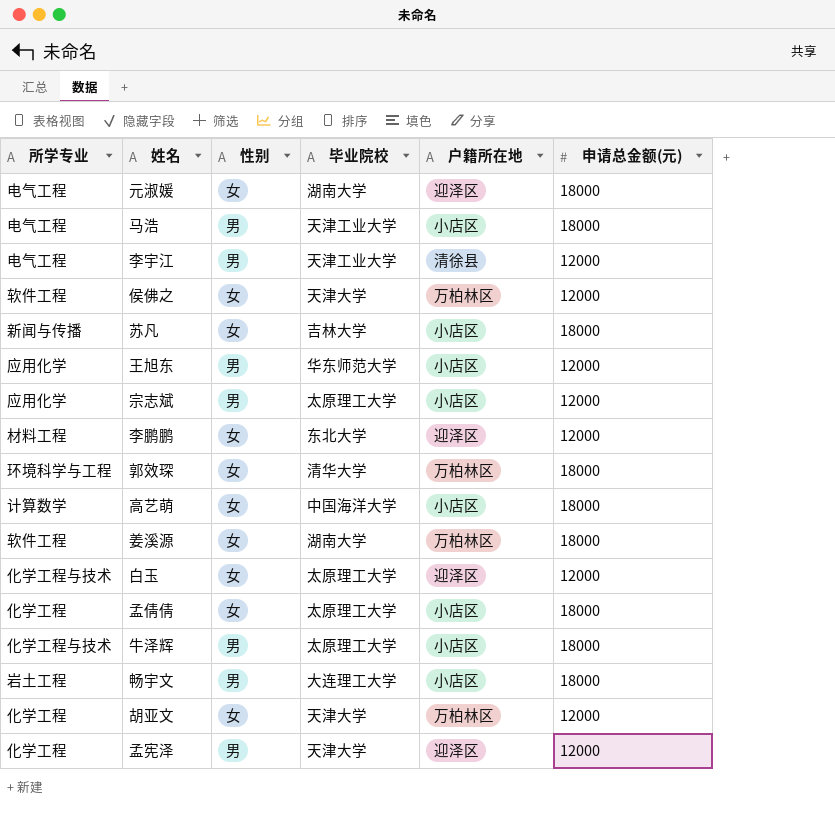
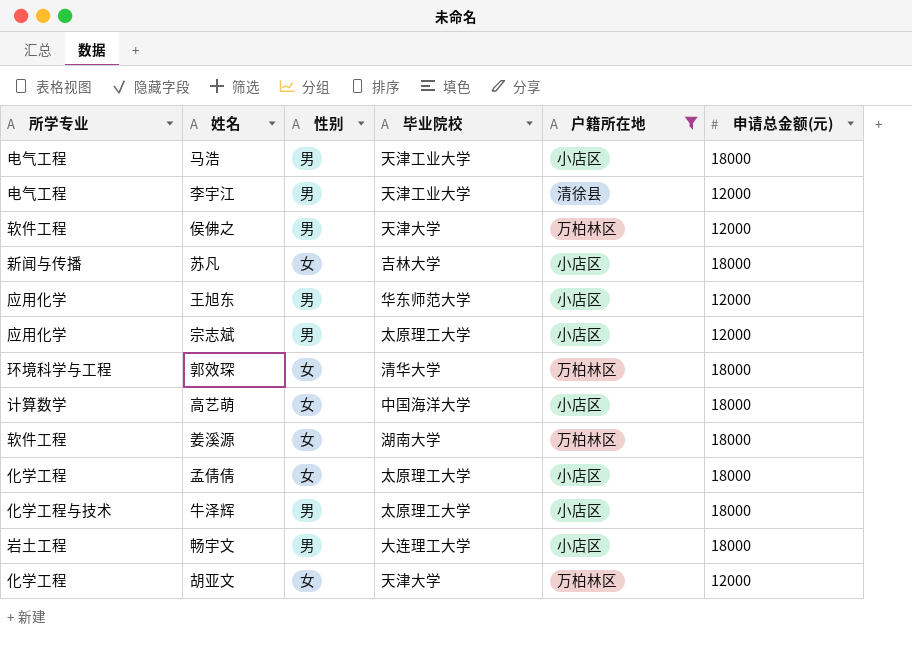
filter: none -> 户籍所在地 != 迎泽区
侯佛之 | 性别: 女 -> 男

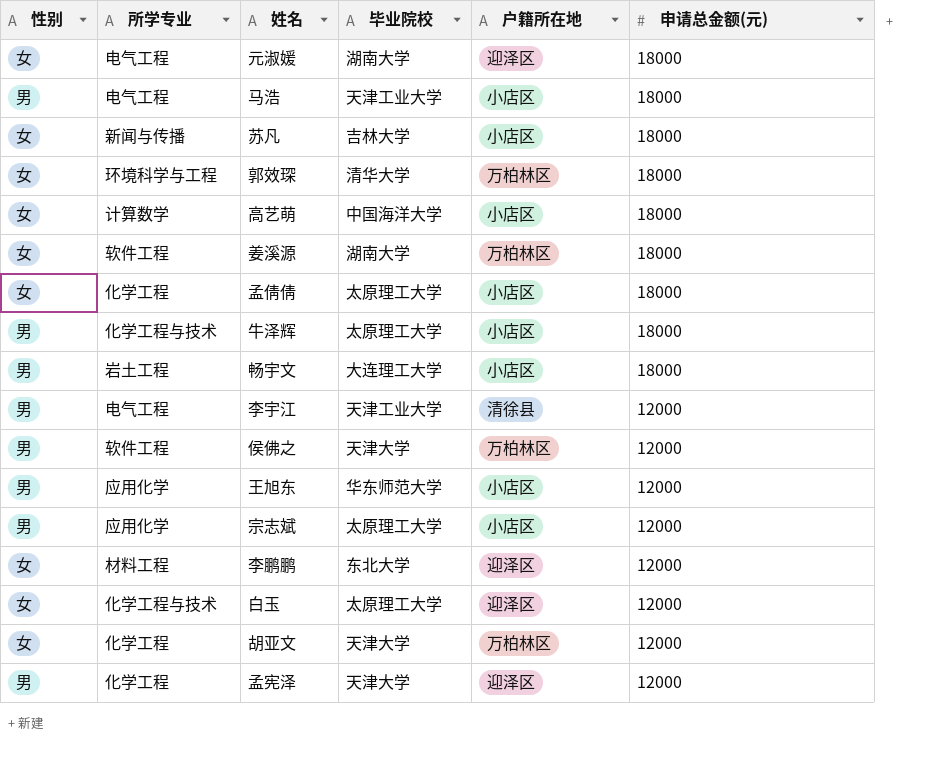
filter: 户籍所在地 != 迎泽区 -> none
row order: none -> 申请总金额(元) descending
column 性别 | position: 3 -> 1

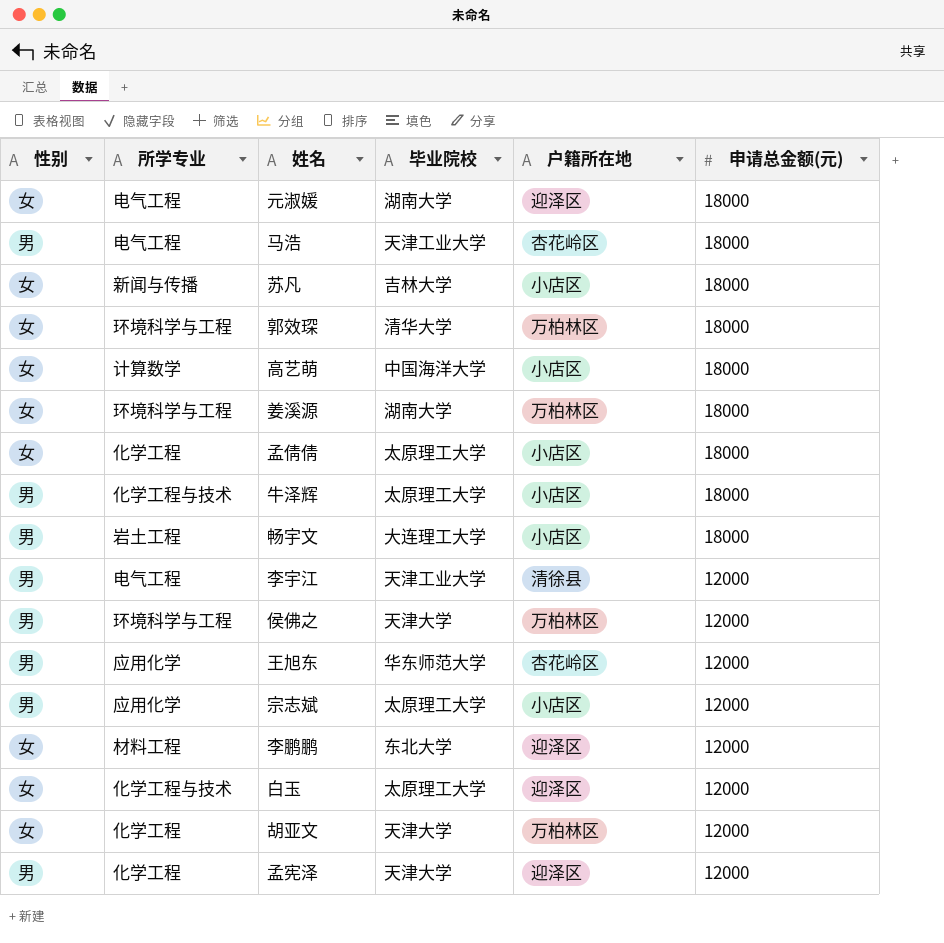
马浩 | 户籍所在地: 小店区 -> 杏花岭区
姜溪源 | 所学专业: 软件工程 -> 环境科学与工程
侯佛之 | 所学专业: 软件工程 -> 环境科学与工程
王旭东 | 户籍所在地: 小店区 -> 杏花岭区

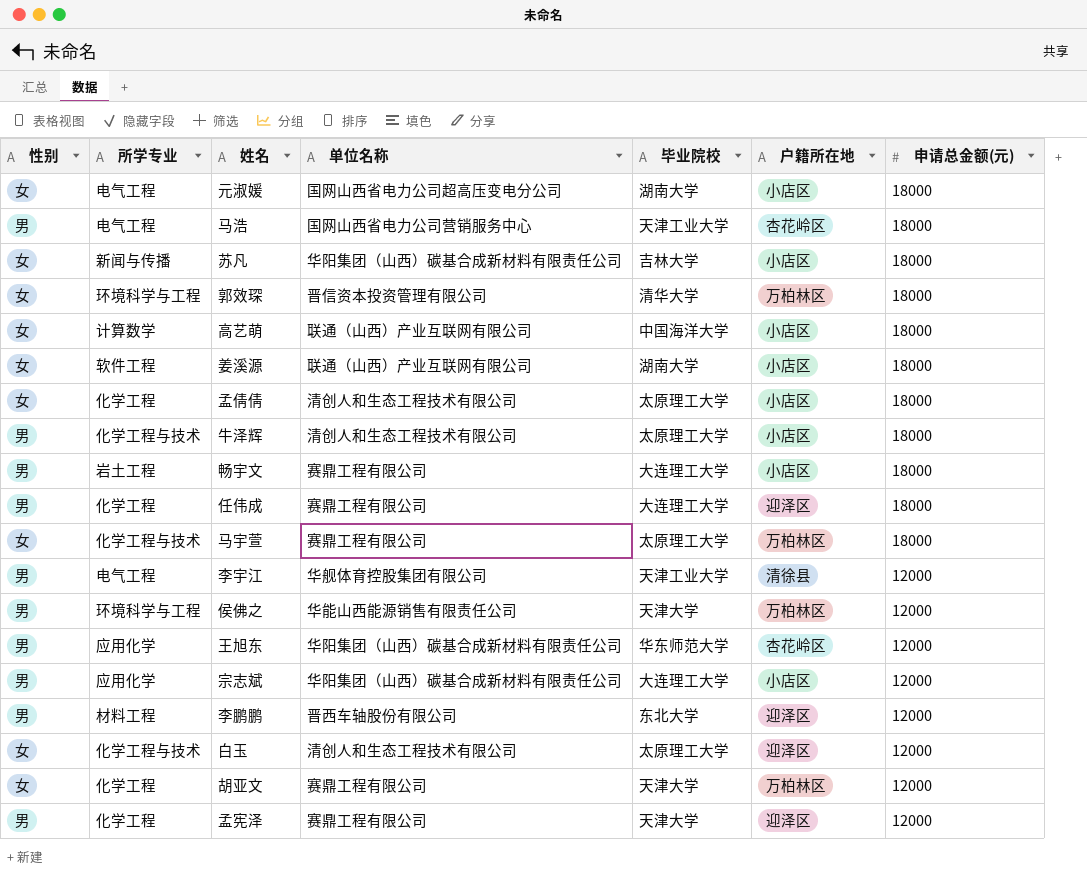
column 单位名称 | position: none -> 4
元淑媛 | 户籍所在地: 迎泽区 -> 小店区
姜溪源 | 所学专业: 环境科学与工程 -> 软件工程
姜溪源 | 户籍所在地: 万柏林区 -> 小店区
row 任伟成: none -> 男 | 化学工程 | 赛鼎工程有限公司 | 大连理工大学 | 迎泽区 | 18000
row 马宇萱: none -> 女 | 化学工程与技术 | 赛鼎工程有限公司 | 太原理工大学 | 万柏林区 | 18000
宗志斌 | 毕业院校: 太原理工大学 -> 大连理工大学
李鹏鹏 | 性别: 女 -> 男

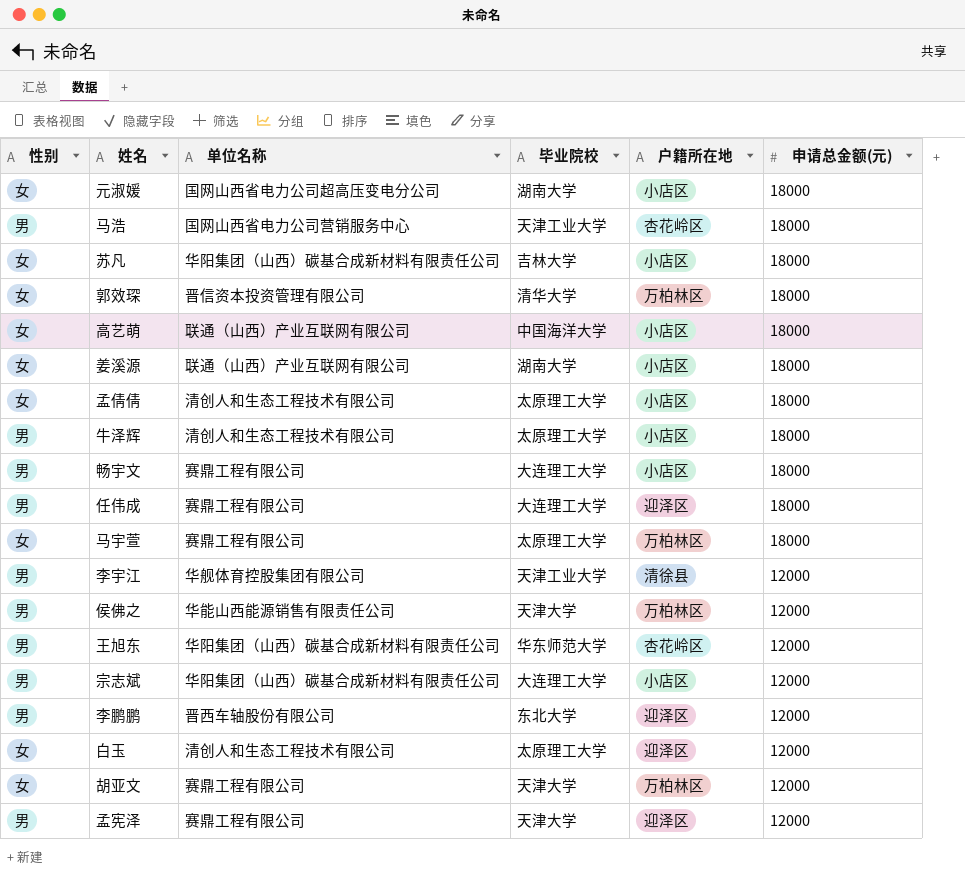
column 所学专业 | position: 2 -> none

